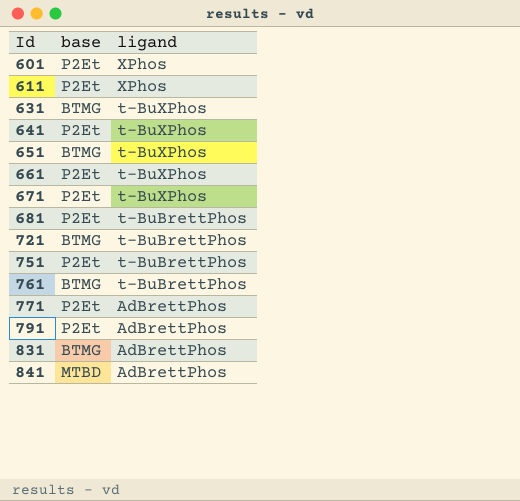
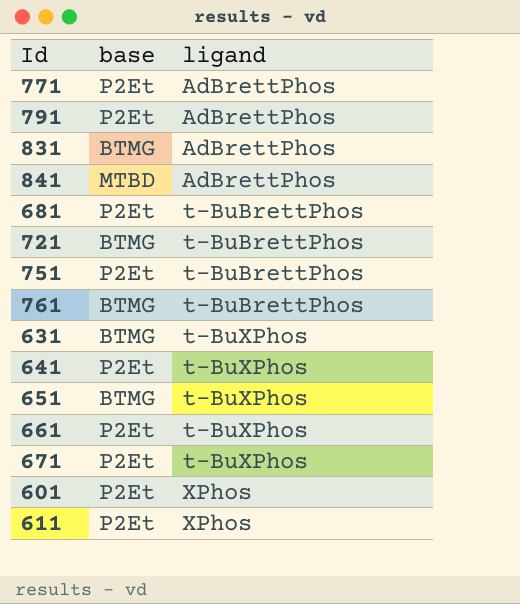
row order: Id ascending -> ligand ascending

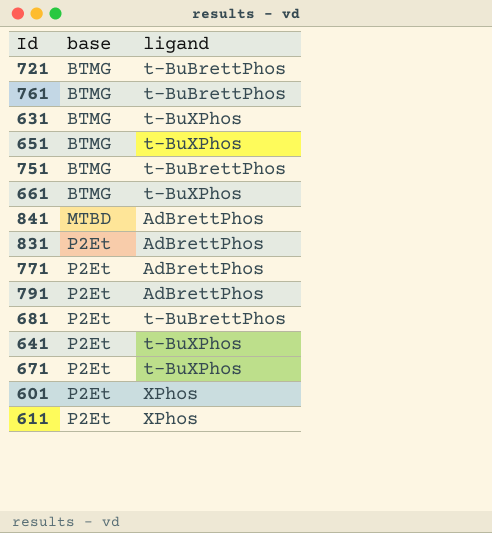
row order: ligand ascending -> base ascending
751 | base: P2Et -> BTMG
661 | base: P2Et -> BTMG
831 | base: BTMG -> P2Et

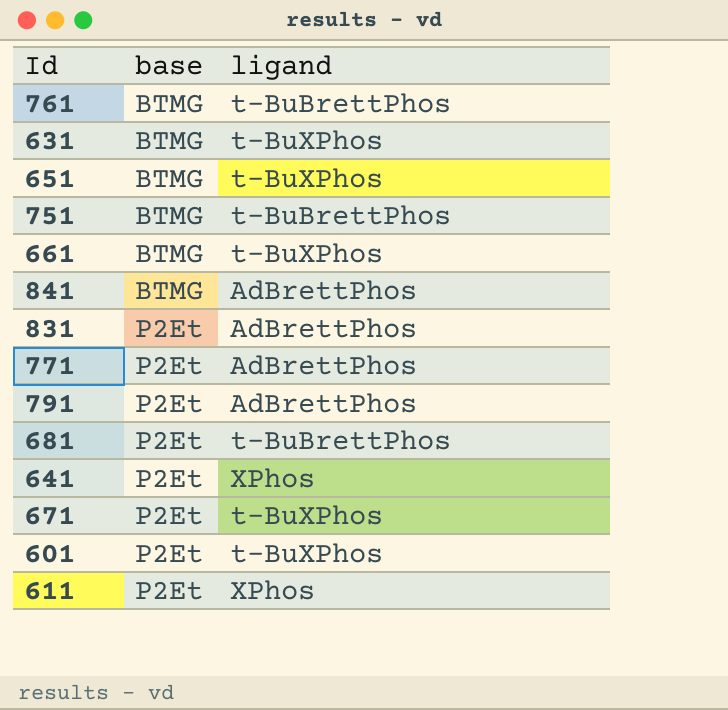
row 721: BTMG | t-BuBrettPhos -> none
841 | base: MTBD -> BTMG
641 | ligand: t-BuXPhos -> XPhos
601 | ligand: XPhos -> t-BuXPhos

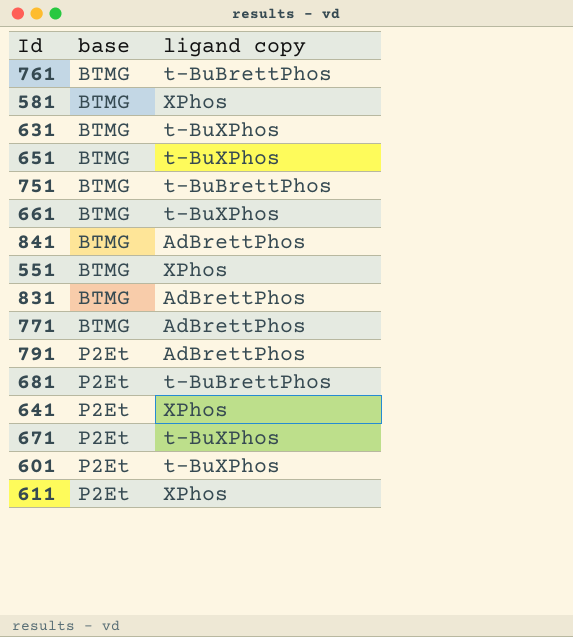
column name: ligand -> ligand copy
row 581: none -> BTMG | XPhos
row 551: none -> BTMG | XPhos
831 | base: P2Et -> BTMG
771 | base: P2Et -> BTMG

